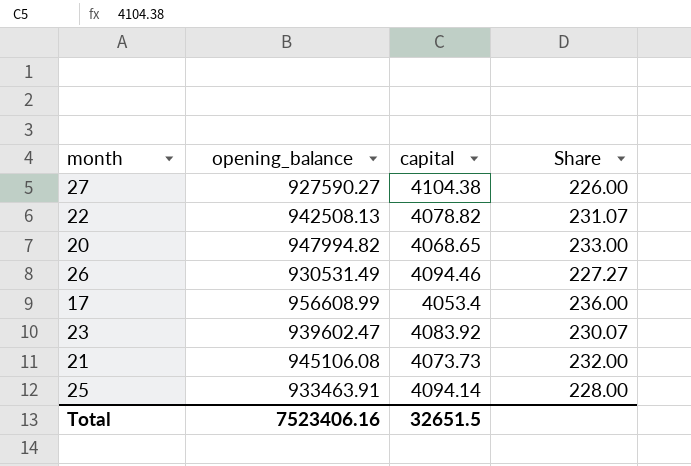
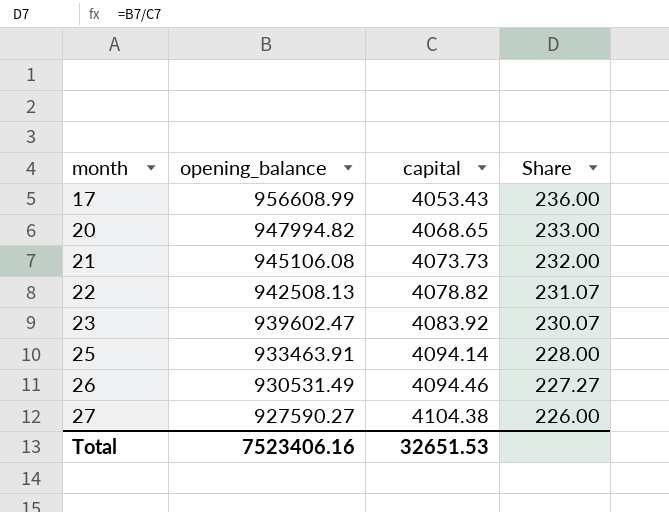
row order: none -> month ascending
17 | capital: 4053.4 -> 4053.43
Total | capital: 32651.5 -> 32651.53

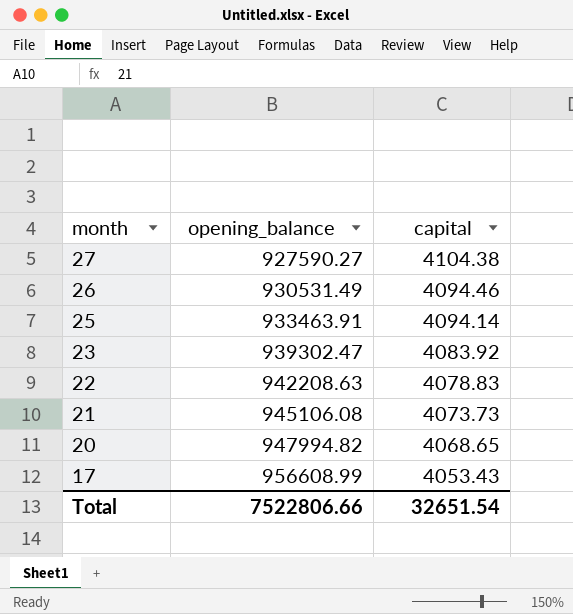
row order: month ascending -> month descending
column Share | formula: [opening_balance] / [capital] -> none
23 | opening_balance: 939602.47 -> 939302.47
22 | opening_balance: 942508.13 -> 942208.63
22 | capital: 4078.82 -> 4078.83
Total | opening_balance: 7523406.16 -> 7522806.66
Total | capital: 32651.53 -> 32651.54

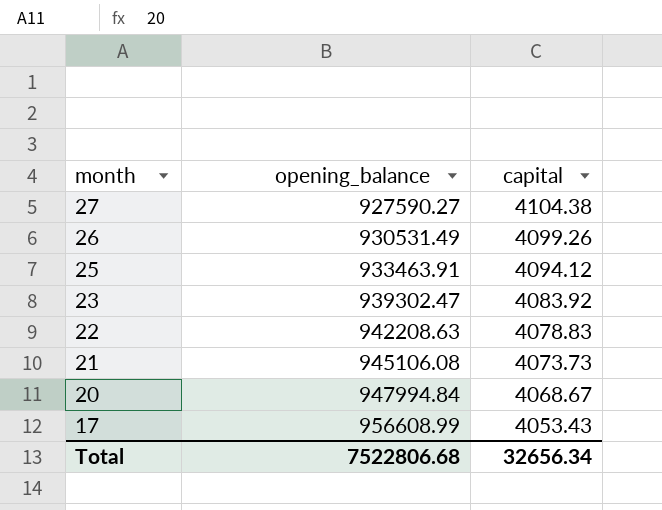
26 | capital: 4094.46 -> 4099.26
25 | capital: 4094.14 -> 4094.12
20 | opening_balance: 947994.82 -> 947994.84
20 | capital: 4068.65 -> 4068.67
Total | opening_balance: 7522806.66 -> 7522806.68
Total | capital: 32651.54 -> 32656.34

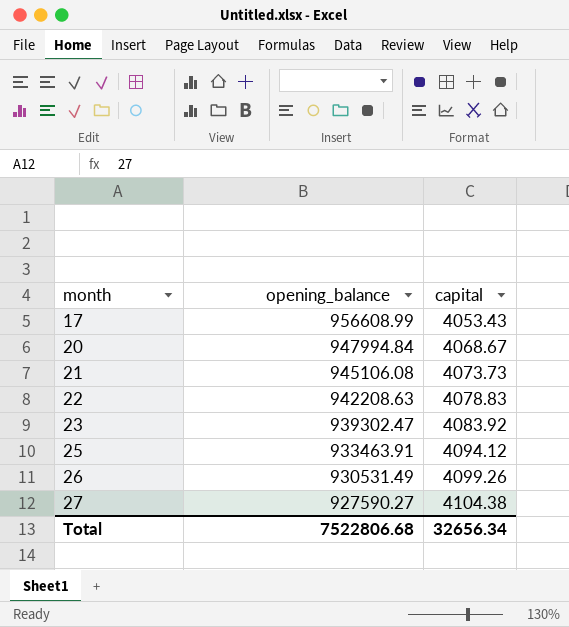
row order: month descending -> month ascending

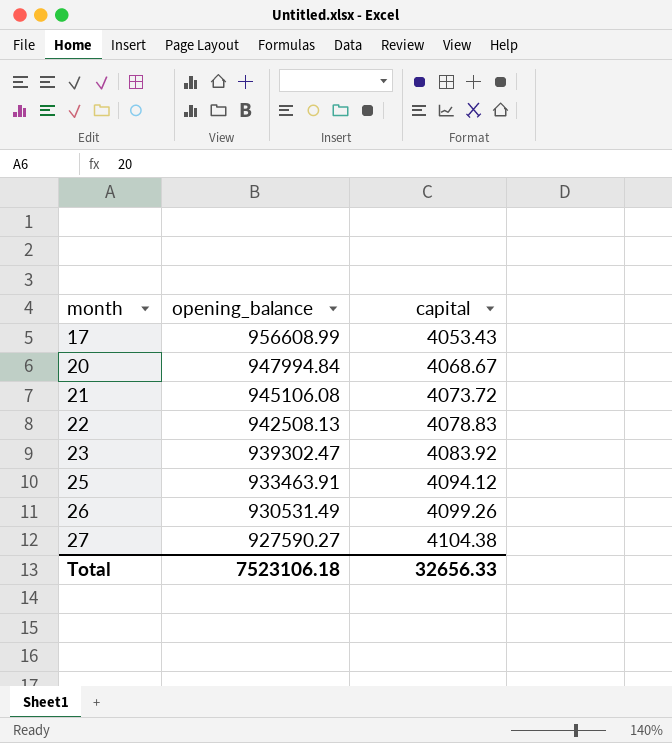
21 | capital: 4073.73 -> 4073.72
22 | opening_balance: 942208.63 -> 942508.13
Total | opening_balance: 7522806.68 -> 7523106.18
Total | capital: 32656.34 -> 32656.33

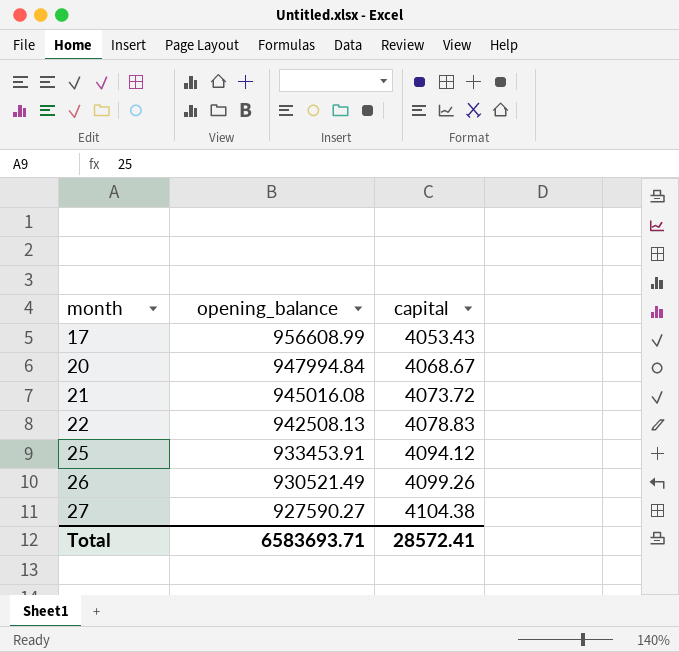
row 23: 939302.47 | 4083.92 -> none
21 | opening_balance: 945106.08 -> 945016.08
25 | opening_balance: 933463.91 -> 933453.91
26 | opening_balance: 930531.49 -> 930521.49
Total | opening_balance: 7523106.18 -> 6583693.71
Total | capital: 32656.33 -> 28572.41

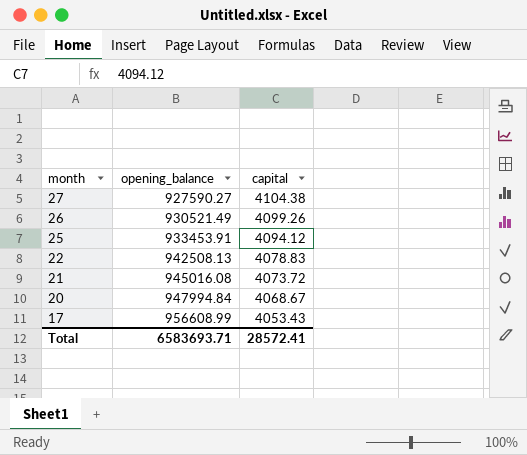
row order: month ascending -> month descending

